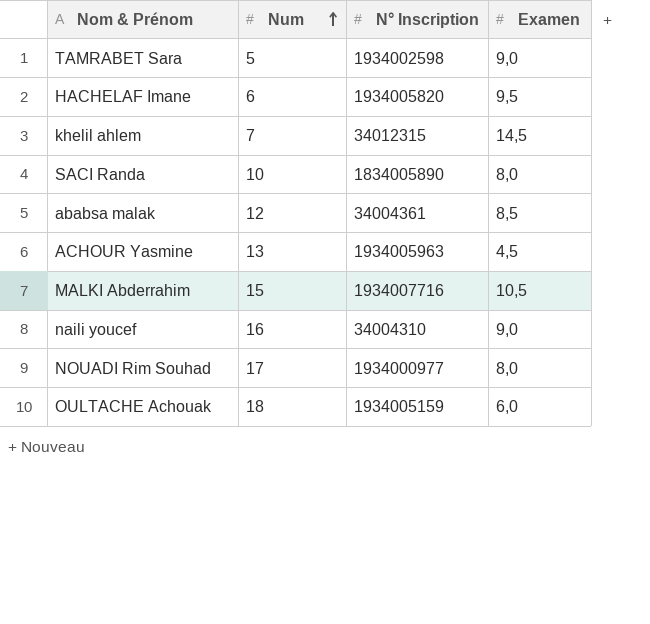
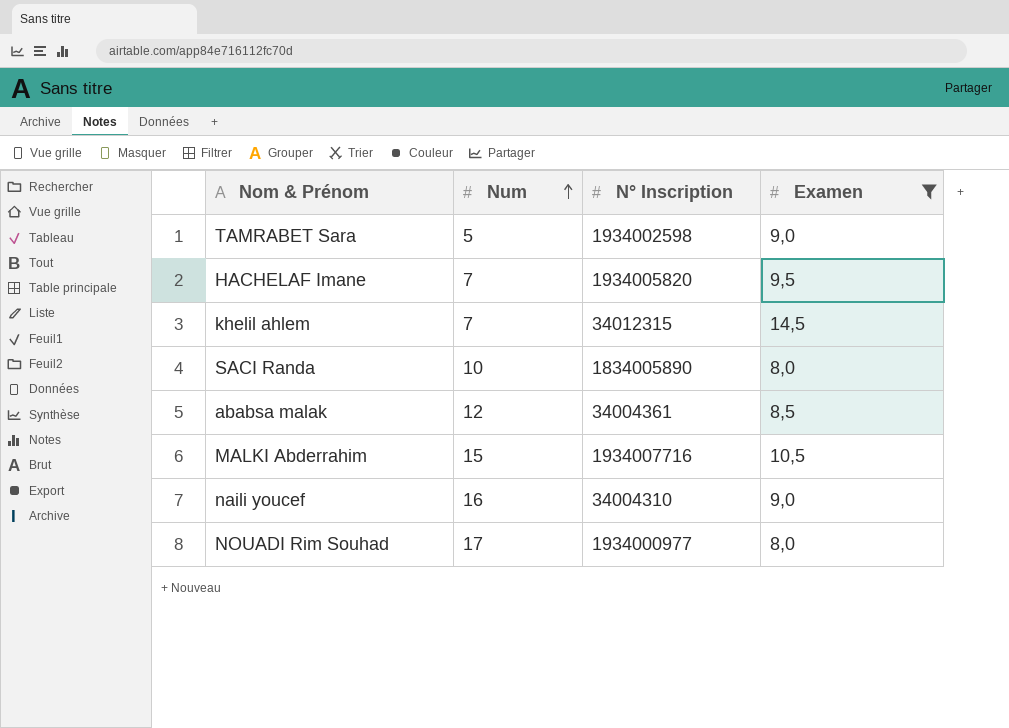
filter: none -> Examen >= 8,0
HACHELAF Imane | Num: 6 -> 7

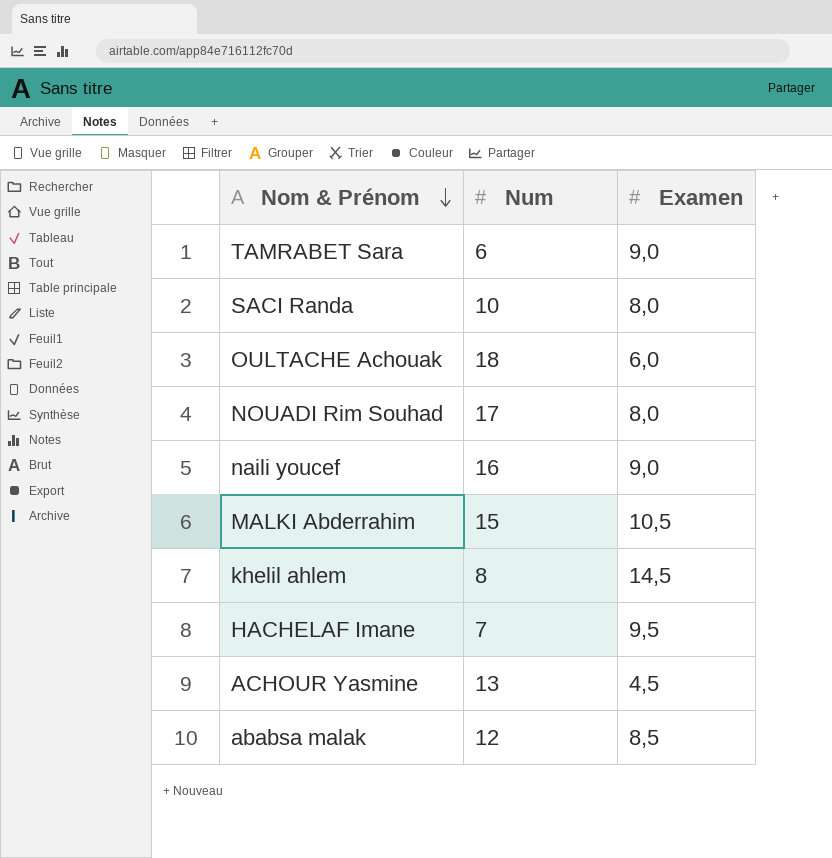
filter: Examen >= 8,0 -> none
row order: Num ascending -> Nom & Prénom descending
column N° Inscription | position: 3 -> none
TAMRABET Sara | Num: 5 -> 6
khelil ahlem | Num: 7 -> 8

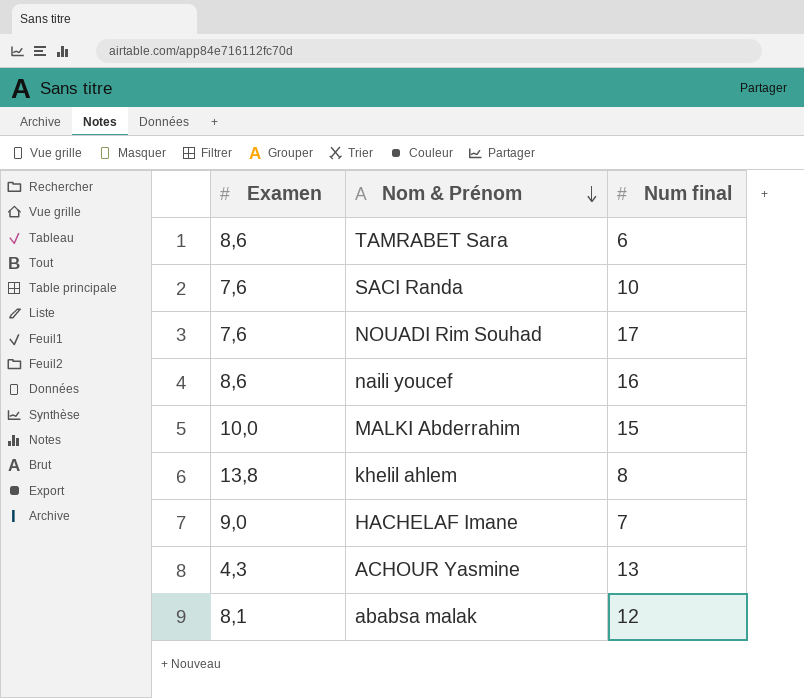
column Examen | position: 3 -> 1
column name: Num -> Num final
row OULTACHE Achouak: 18 | 6,0 -> none
TAMRABET Sara | Examen: 9,0 -> 8,6
SACI Randa | Examen: 8,0 -> 7,6
NOUADI Rim Souhad | Examen: 8,0 -> 7,6
naili youcef | Examen: 9,0 -> 8,6
MALKI Abderrahim | Examen: 10,5 -> 10,0
khelil ahlem | Examen: 14,5 -> 13,8
HACHELAF Imane | Examen: 9,5 -> 9,0
ACHOUR Yasmine | Examen: 4,5 -> 4,3
ababsa malak | Examen: 8,5 -> 8,1

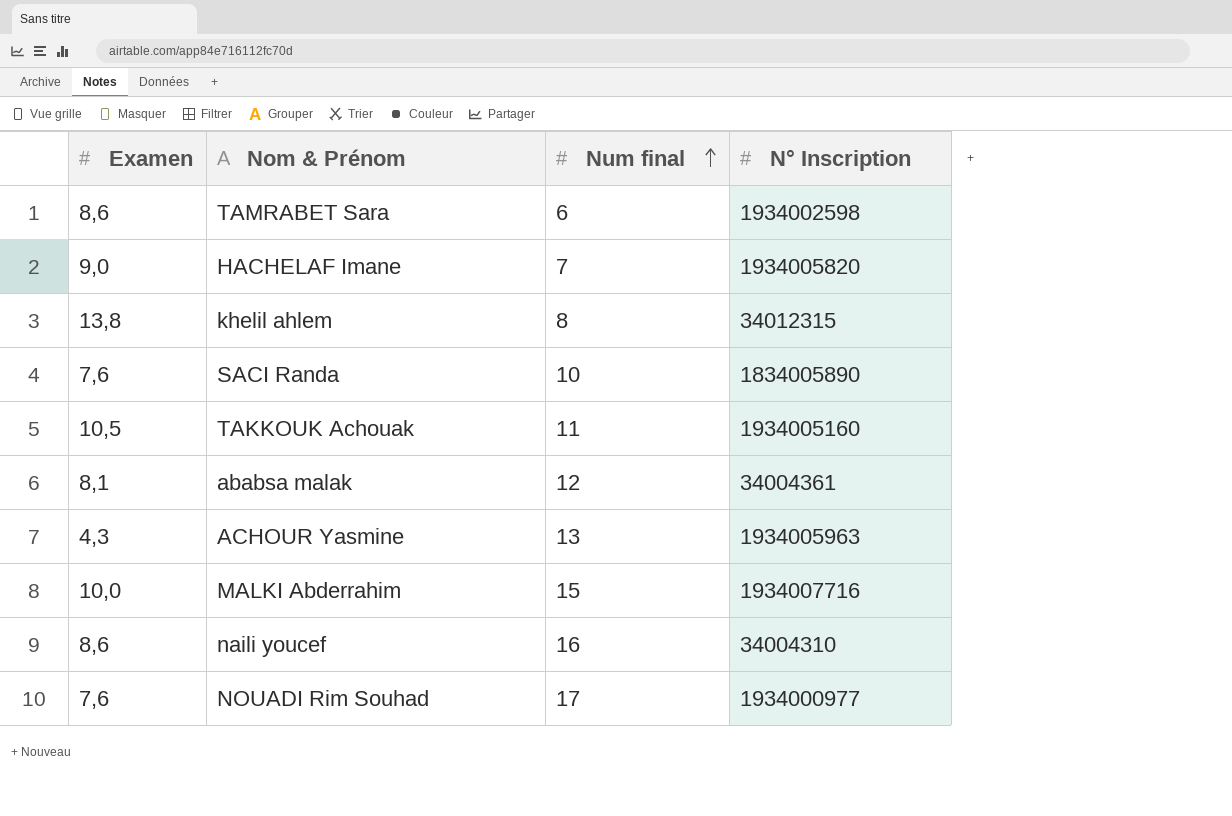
row order: Nom & Prénom descending -> Num final ascending
column N° Inscription | position: none -> 4
row TAKKOUK Achouak: none -> 10,5 | 11 | 1934005160

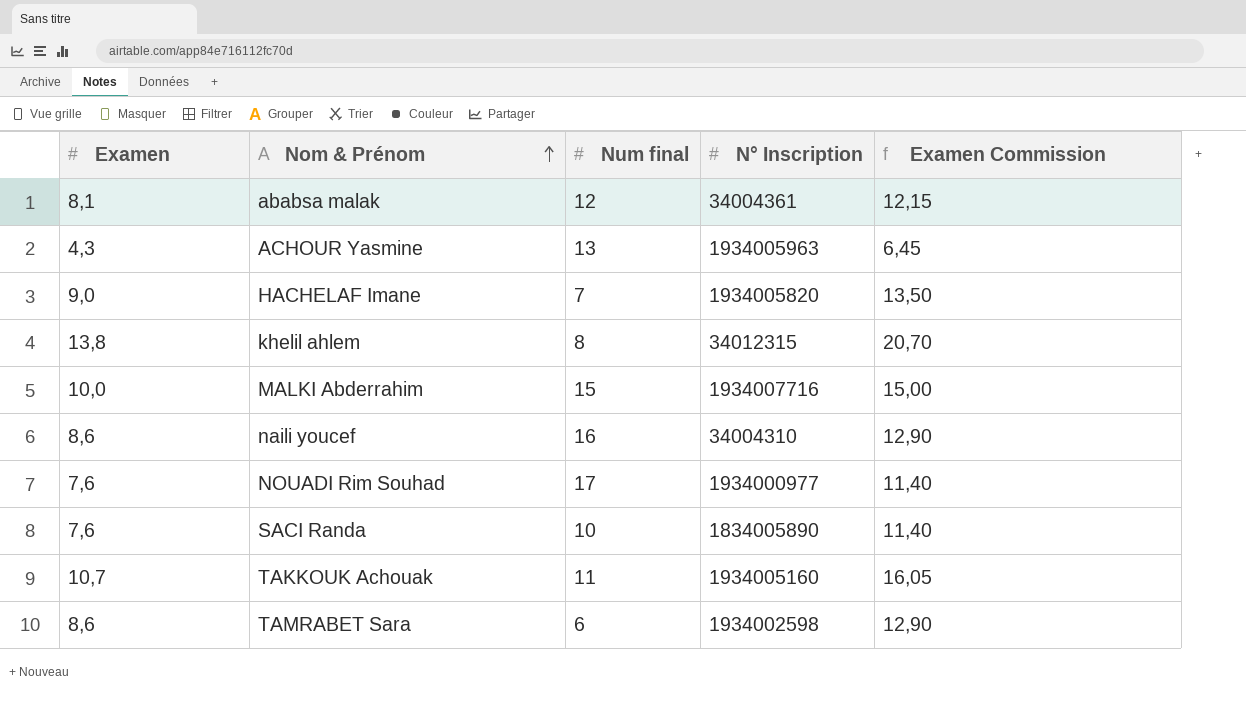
row order: Num final ascending -> Nom & Prénom ascending
column Examen Commission | formula: none -> [Examen] * 1,5
TAKKOUK Achouak | Examen: 10,5 -> 10,7

